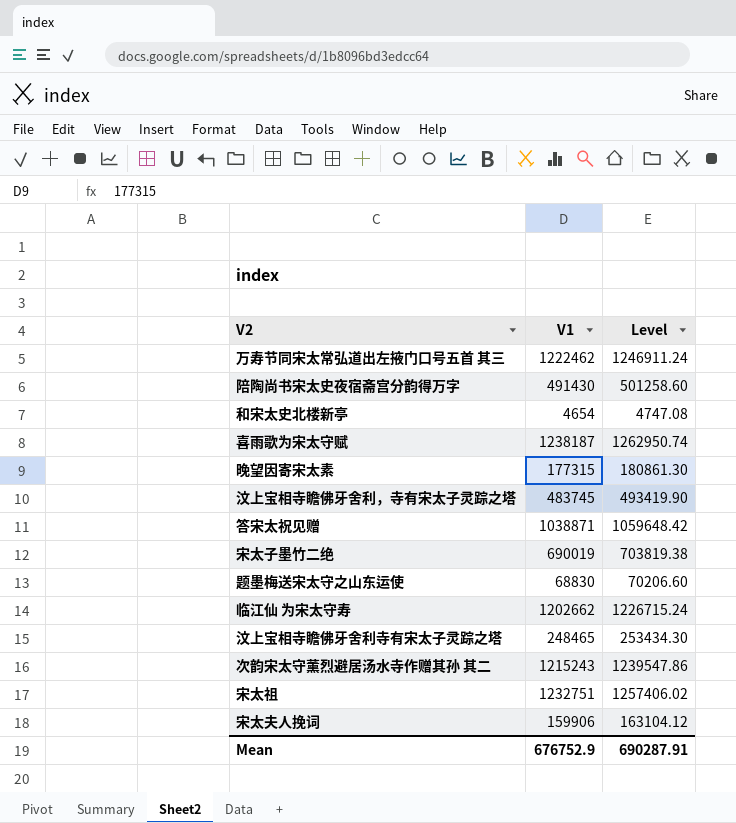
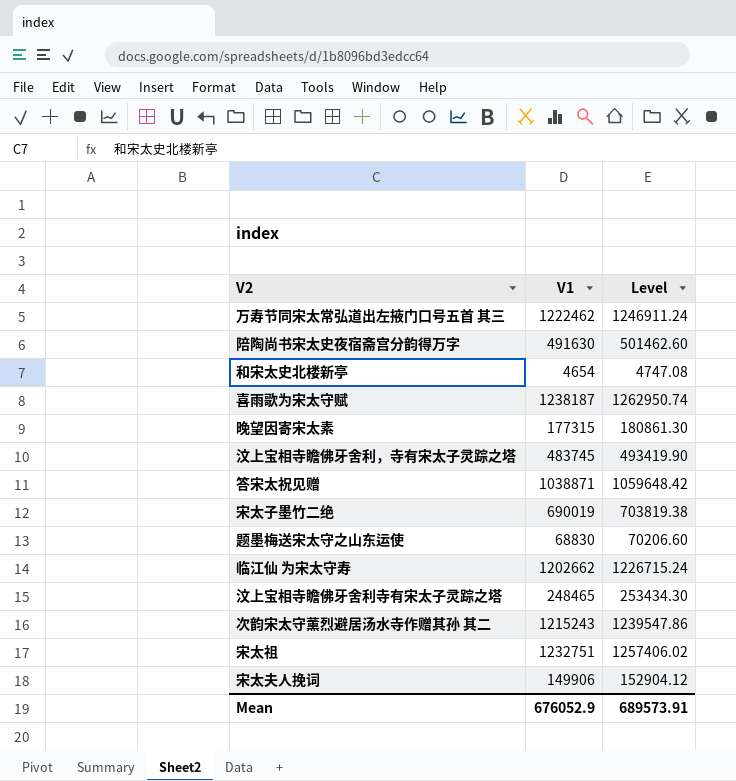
陪陶尚书宋太史夜宿斋宫分韵得万字 | V1: 491430 -> 491630
陪陶尚书宋太史夜宿斋宫分韵得万字 | Level: 501258.60 -> 501462.60
宋太夫人挽词 | V1: 159906 -> 149906
宋太夫人挽词 | Level: 163104.12 -> 152904.12
Mean | V1: 676752.9 -> 676052.9
Mean | Level: 690287.91 -> 689573.91

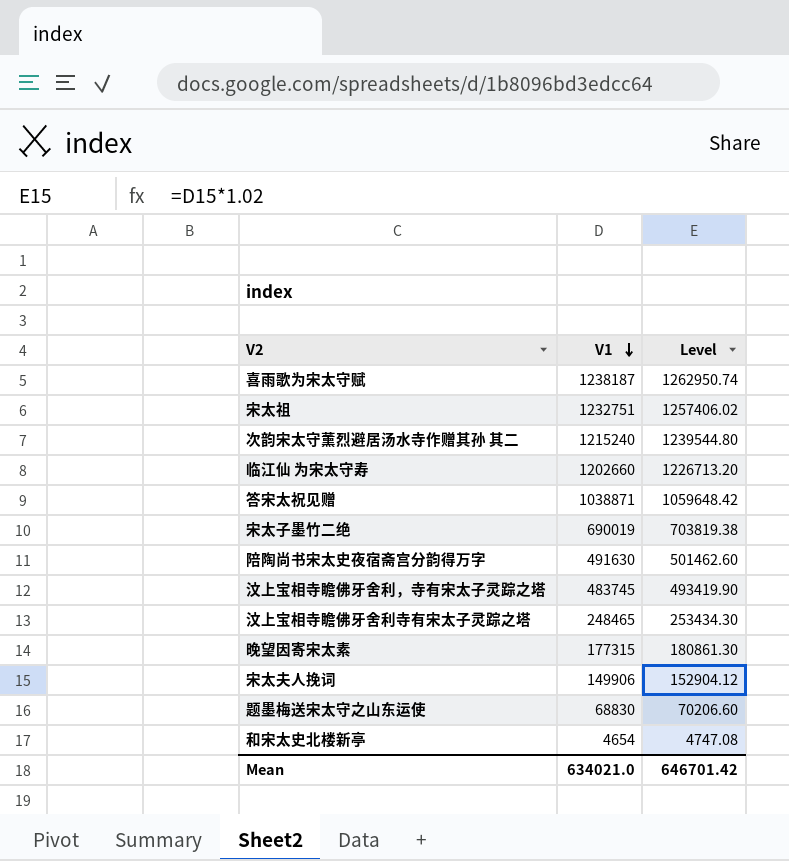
row order: none -> V1 descending
row 万寿节同宋太常弘道出左掖门口号五首 其三: 1222462 | 1246911.24 -> none
次韵宋太守薰烈避居汤水寺作赠其孙 其二 | V1: 1215243 -> 1215240
次韵宋太守薰烈避居汤水寺作赠其孙 其二 | Level: 1239547.86 -> 1239544.80
临江仙 为宋太守寿 | V1: 1202662 -> 1202660
临江仙 为宋太守寿 | Level: 1226715.24 -> 1226713.20
Mean | V1: 676052.9 -> 634021.0
Mean | Level: 689573.91 -> 646701.42

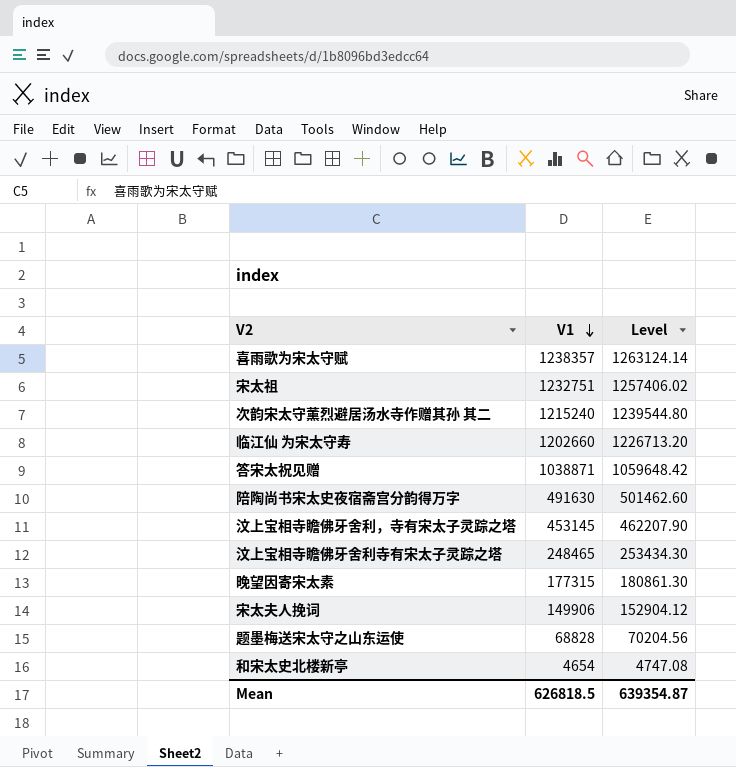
row 宋太子墨竹二绝: 690019 | 703819.38 -> none
喜雨歌为宋太守赋 | V1: 1238187 -> 1238357
喜雨歌为宋太守赋 | Level: 1262950.74 -> 1263124.14
汶上宝相寺瞻佛牙舍利，寺有宋太子灵踪之塔 | V1: 483745 -> 453145
汶上宝相寺瞻佛牙舍利，寺有宋太子灵踪之塔 | Level: 493419.90 -> 462207.90
题墨梅送宋太守之山东运使 | V1: 68830 -> 68828
题墨梅送宋太守之山东运使 | Level: 70206.60 -> 70204.56
Mean | V1: 634021.0 -> 626818.5
Mean | Level: 646701.42 -> 639354.87

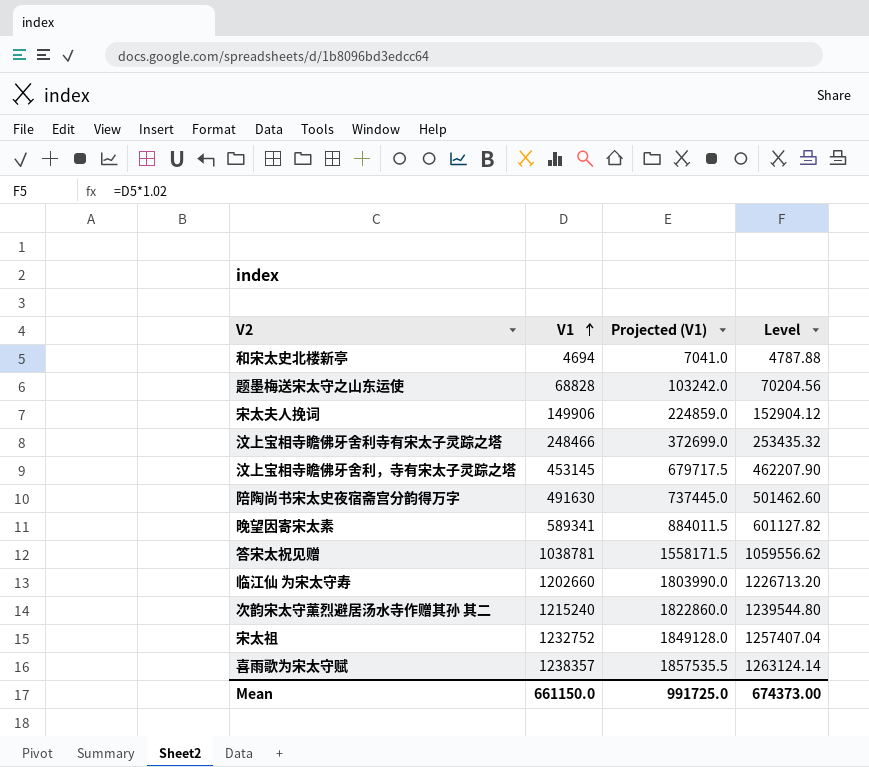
row order: V1 descending -> V1 ascending
column Projected (V1) | formula: none -> [V1] * 1.5
和宋太史北楼新亭 | V1: 4654 -> 4694
和宋太史北楼新亭 | Level: 4747.08 -> 4787.88
汶上宝相寺瞻佛牙舍利寺有宋太子灵踪之塔 | V1: 248465 -> 248466
汶上宝相寺瞻佛牙舍利寺有宋太子灵踪之塔 | Level: 253434.30 -> 253435.32
晚望因寄宋太素 | V1: 177315 -> 589341
晚望因寄宋太素 | Level: 180861.30 -> 601127.82
答宋太祝见赠 | V1: 1038871 -> 1038781
答宋太祝见赠 | Level: 1059648.42 -> 1059556.62
宋太祖 | V1: 1232751 -> 1232752
宋太祖 | Level: 1257406.02 -> 1257407.04
Mean | V1: 626818.5 -> 661150.0
Mean | Level: 639354.87 -> 674373.00

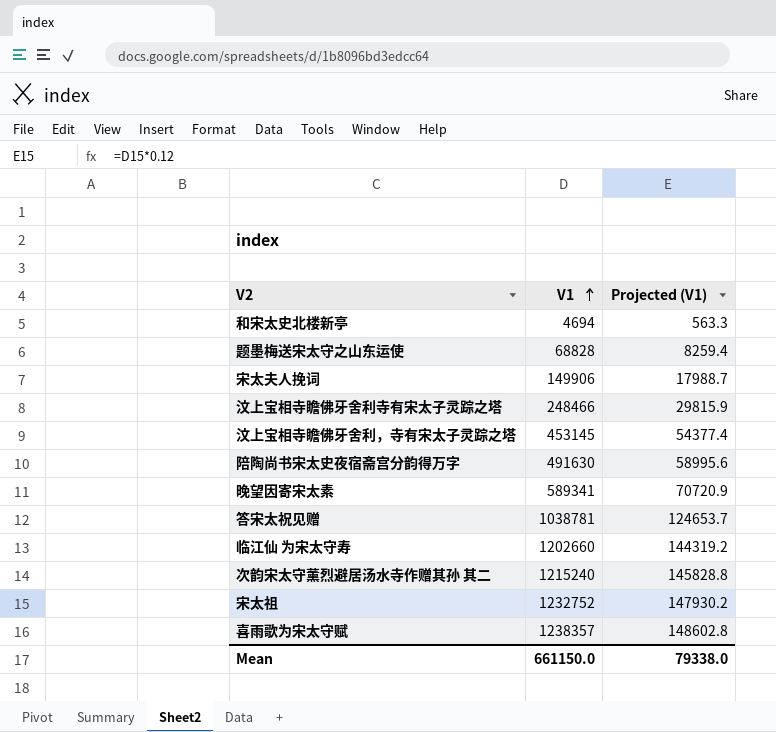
column Level | formula: [V1] * 1.02 -> none
column Projected (V1) | formula: [V1] * 1.5 -> [V1] * 0.12
Mean | Projected (V1): 991725.0 -> 79338.0

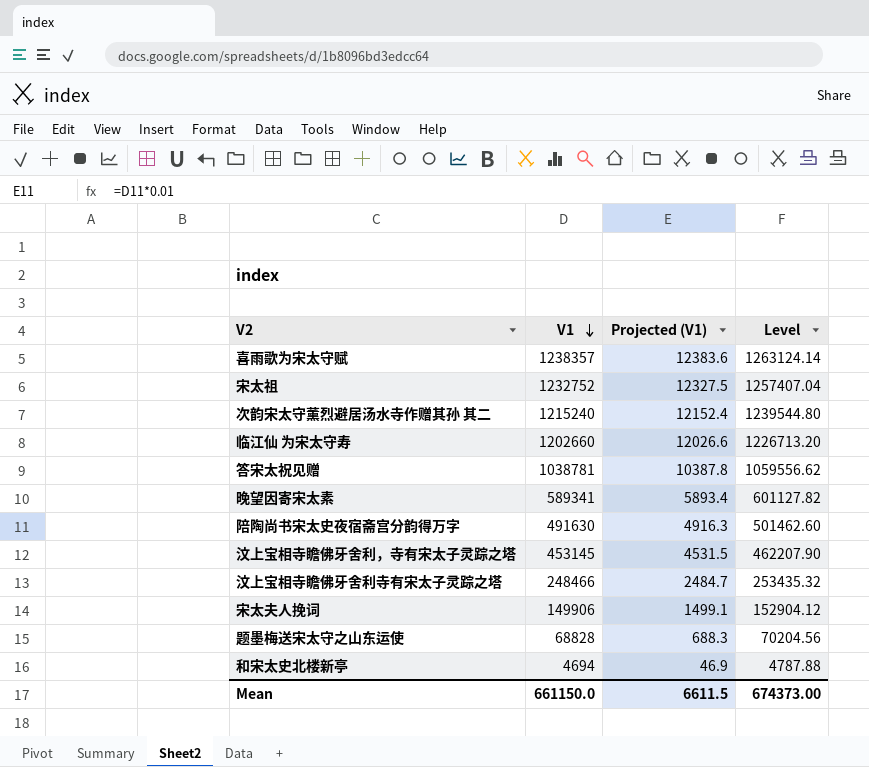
row order: V1 ascending -> V1 descending
column Projected (V1) | formula: [V1] * 0.12 -> [V1] * 0.01
column Level | formula: none -> [V1] * 1.02
Mean | Projected (V1): 79338.0 -> 6611.5

